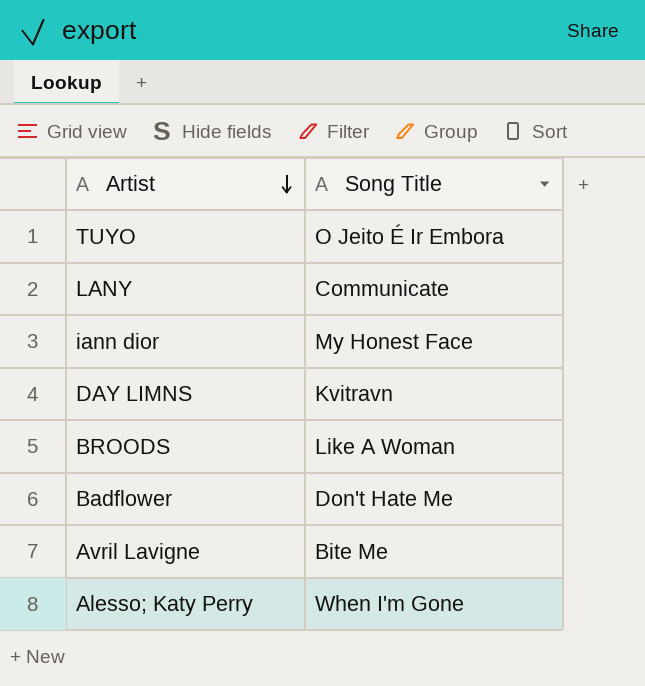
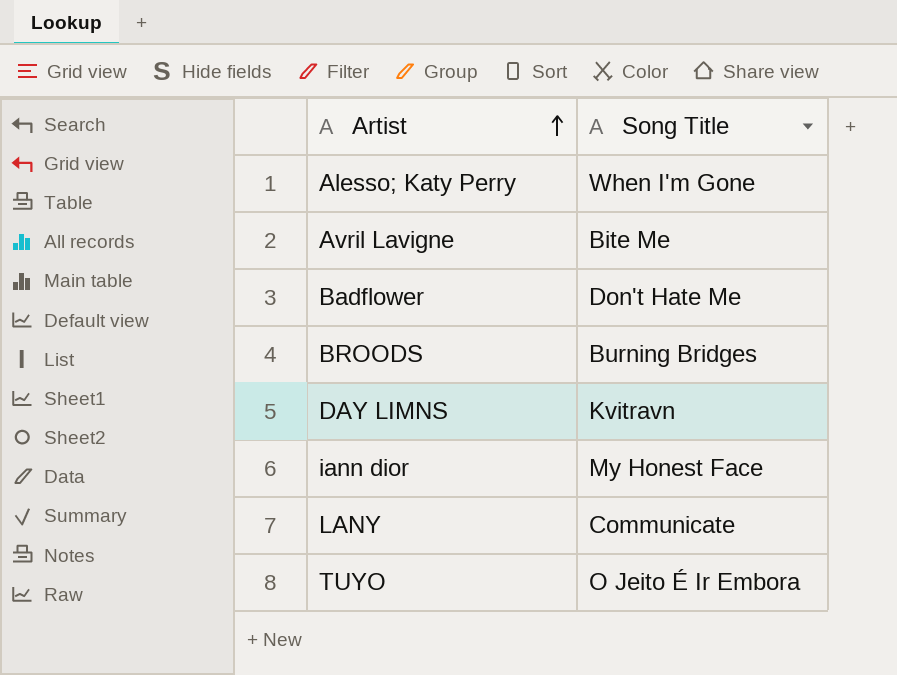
row order: Artist descending -> Artist ascending
BROODS | Song Title: Like A Woman -> Burning Bridges

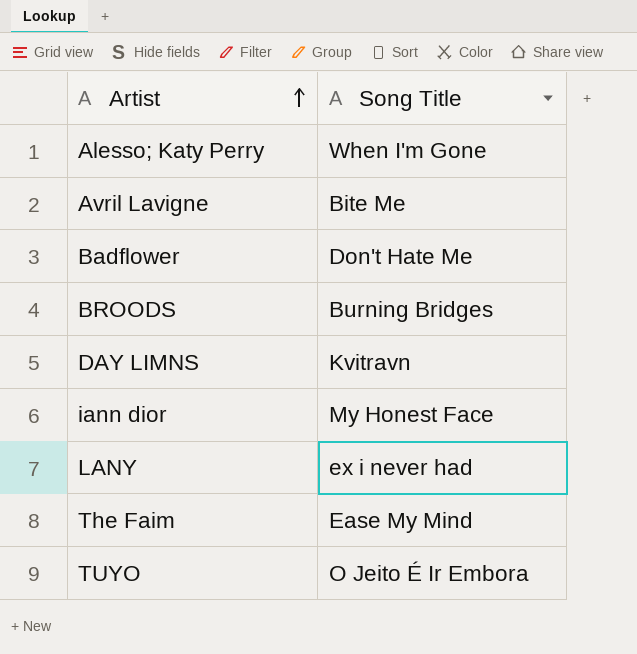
LANY | Song Title: Communicate -> ex i never had
row The Faim: none -> Ease My Mind

